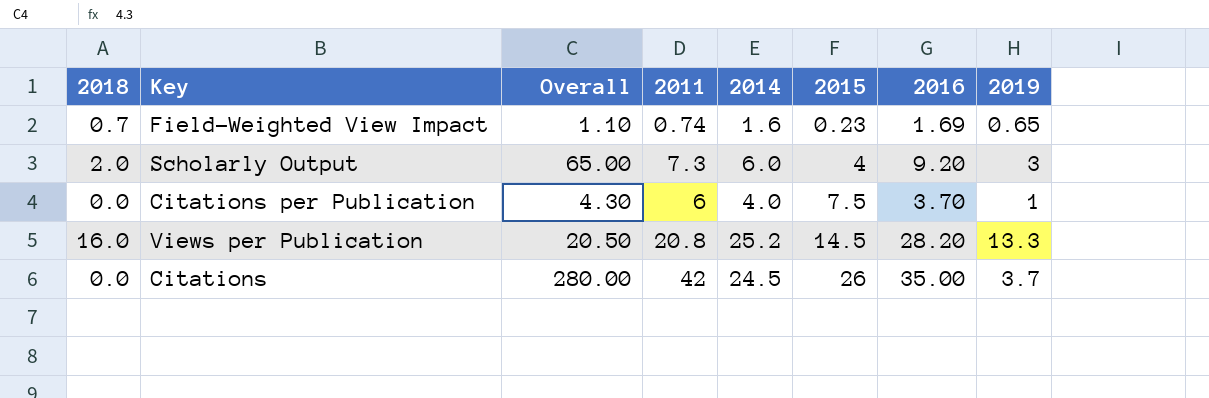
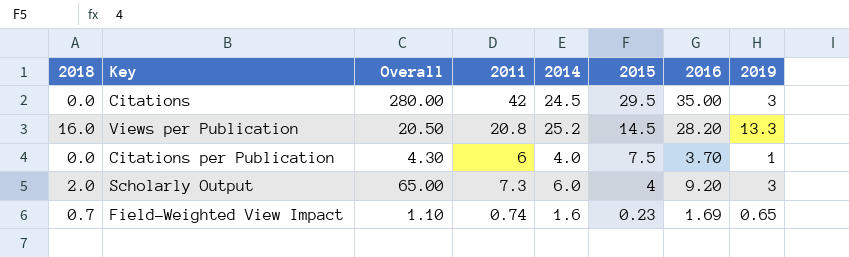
row order: 2015 ascending -> 2015 descending
Citations | 2015: 26 -> 29.5
Citations | 2019: 3.7 -> 3

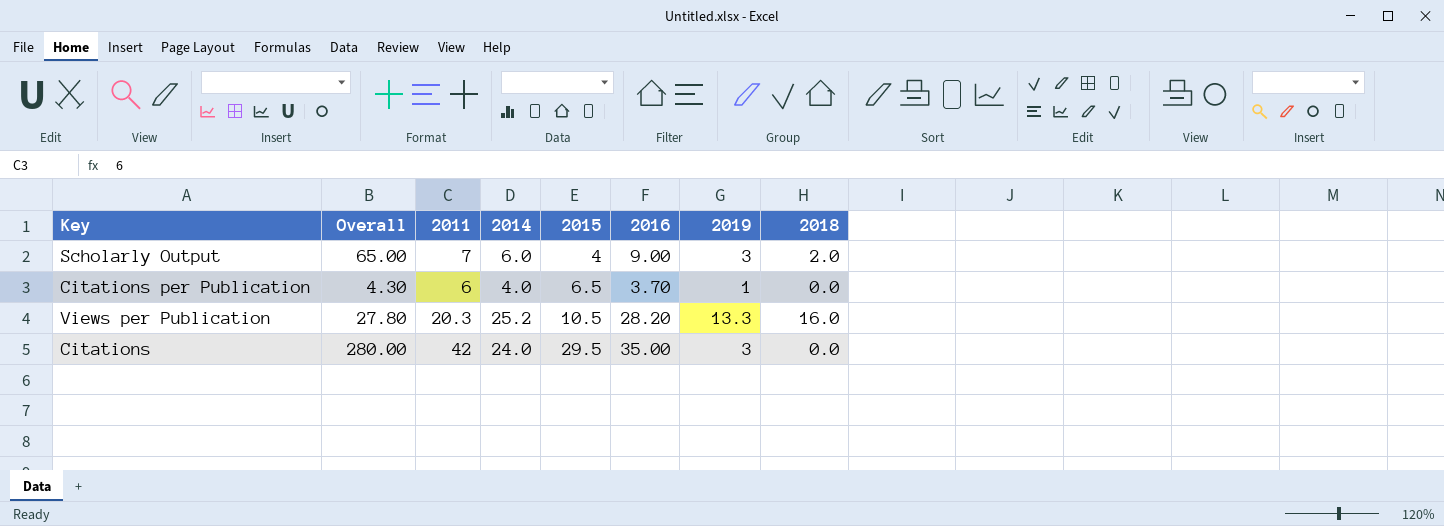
row order: 2015 descending -> 2015 ascending
column 2018 | position: 1 -> 8
row Field-Weighted View Impact: 0.7 | 1.10 | 0.74 | 1.6 | 0.23 | 1.69 | 0.65 -> none
Scholarly Output | 2011: 7.3 -> 7
Scholarly Output | 2016: 9.20 -> 9.00
Citations per Publication | 2015: 7.5 -> 6.5
Views per Publication | Overall: 20.50 -> 27.80
Views per Publication | 2011: 20.8 -> 20.3
Views per Publication | 2015: 14.5 -> 10.5
Citations | 2014: 24.5 -> 24.0

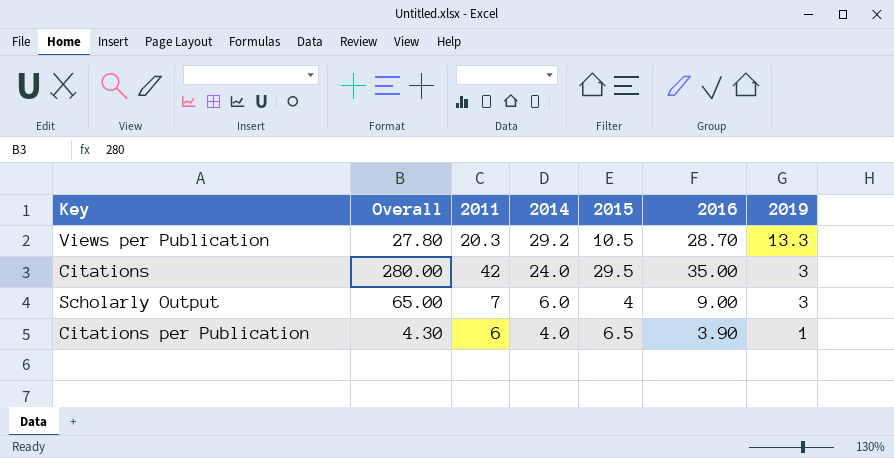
row order: 2015 ascending -> 2014 descending
column 2018 | position: 8 -> none
Views per Publication | 2014: 25.2 -> 29.2
Views per Publication | 2016: 28.20 -> 28.70
Citations per Publication | 2016: 3.70 -> 3.90

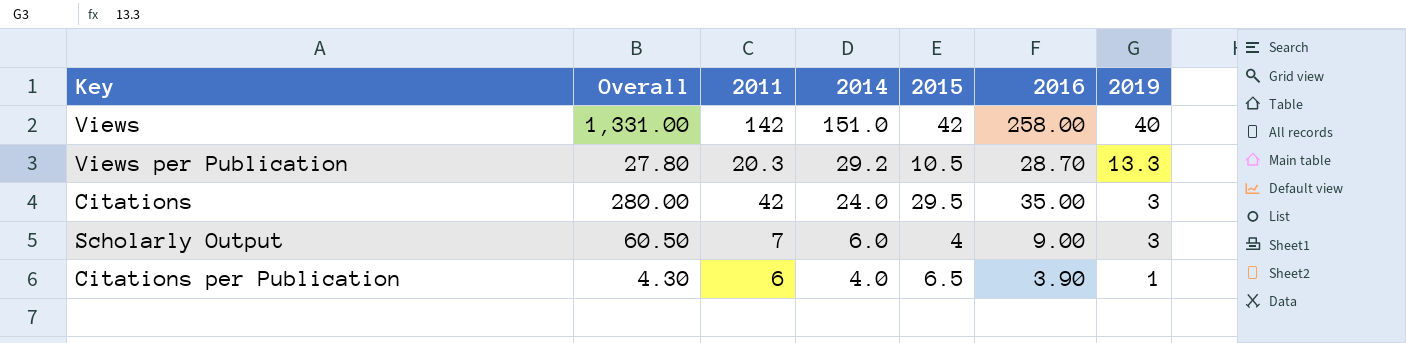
row Views: none -> 1,331.00 | 142 | 151.0 | 42 | 258.00 | 40
Scholarly Output | Overall: 65.00 -> 60.50

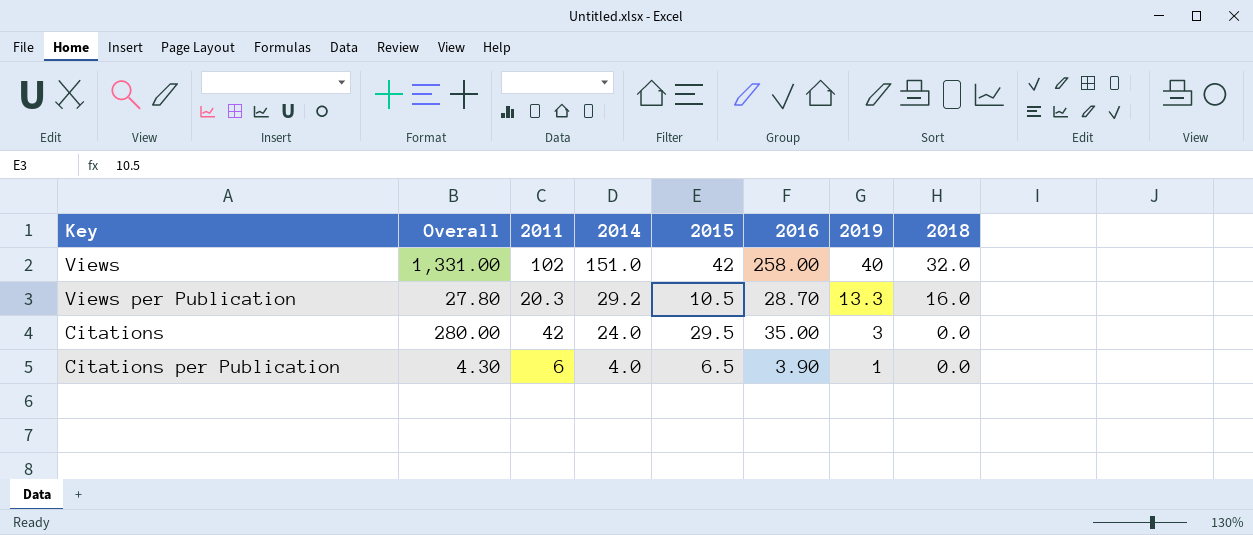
column 2018 | position: none -> 8
row Scholarly Output: 60.50 | 7 | 6.0 | 4 | 9.00 | 3 -> none
Views | 2011: 142 -> 102

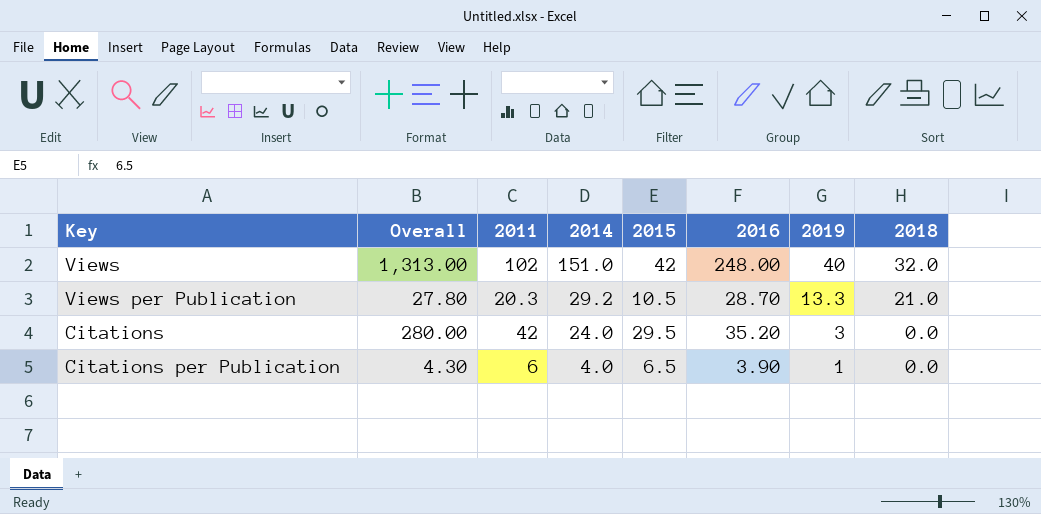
Views | Overall: 1,331.00 -> 1,313.00
Views | 2016: 258.00 -> 248.00
Views per Publication | 2018: 16.0 -> 21.0
Citations | 2016: 35.00 -> 35.20

